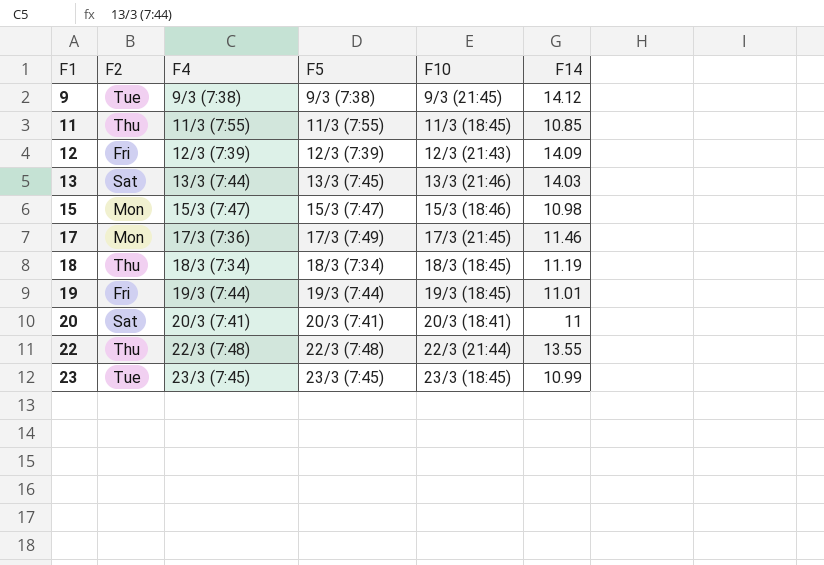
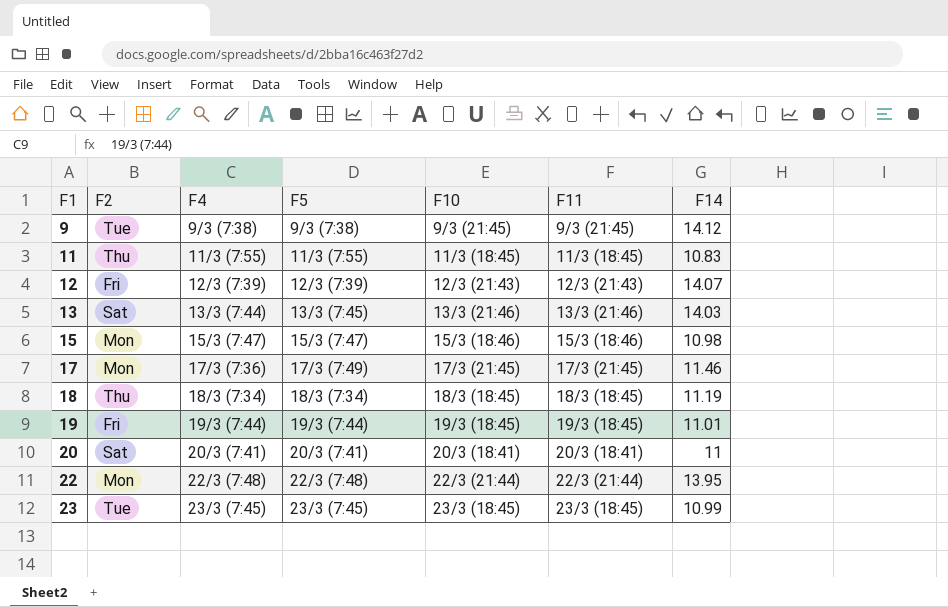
column F11 | position: none -> 6
11 | F14: 10.85 -> 10.83
12 | F14: 14.09 -> 14.07
22 | F2: Thu -> Mon
22 | F14: 13.55 -> 13.95

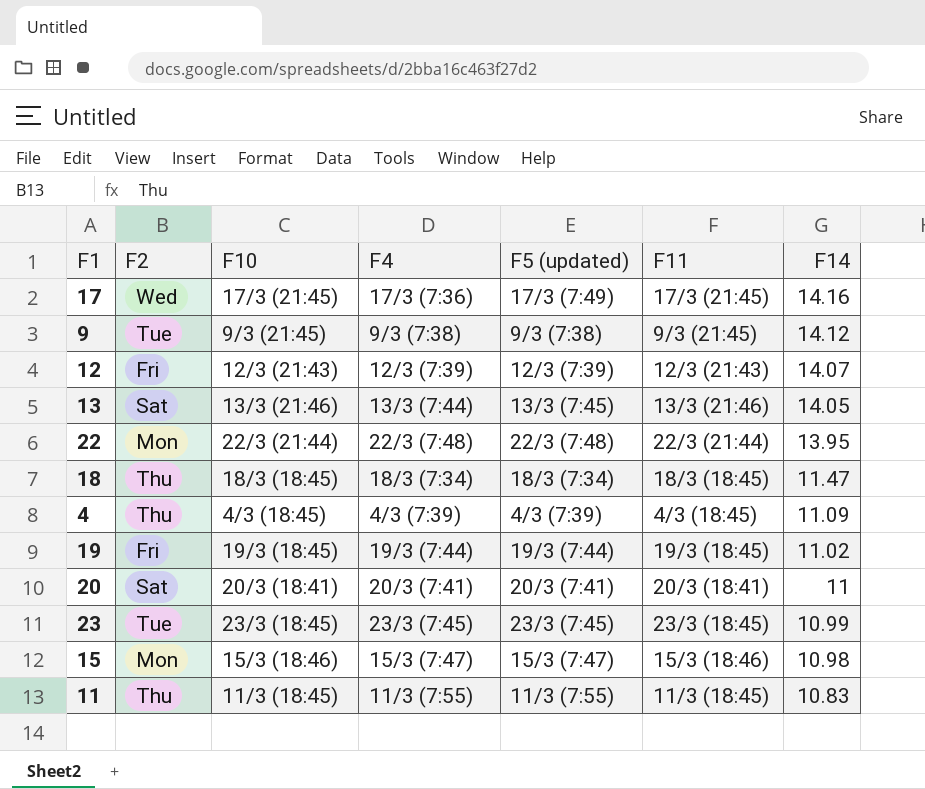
row order: F1 ascending -> F14 descending
column F10 | position: 5 -> 3
column name: F5 -> F5 (updated)
17 | F2: Mon -> Wed
17 | F14: 11.46 -> 14.16
13 | F14: 14.03 -> 14.05
18 | F14: 11.19 -> 11.47
row 4: none -> Thu | 4/3 (18:45) | 4/3 (7:39) | 4/3 (7:39) | 4/3 (18:45) | 11.09
19 | F14: 11.01 -> 11.02

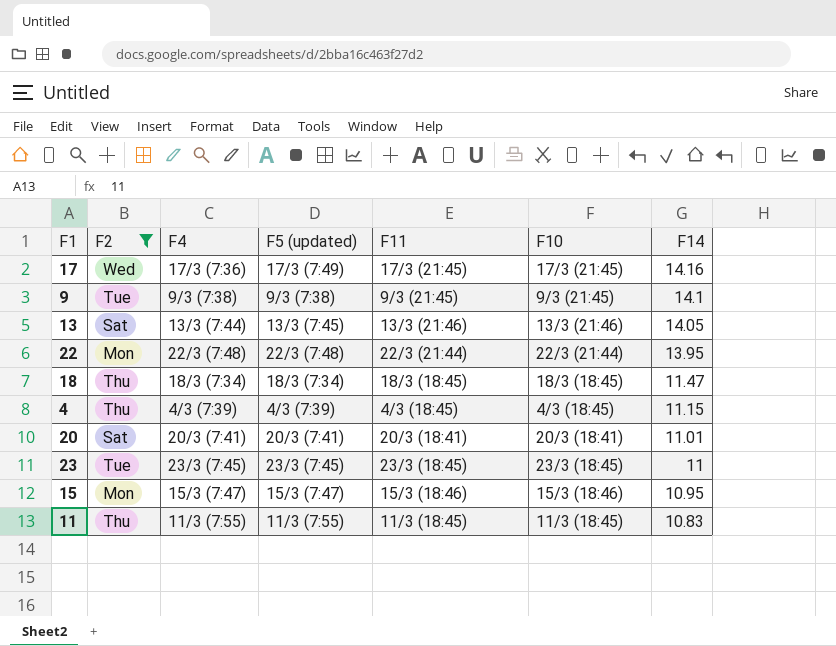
filter: none -> F2 != Fri
column F10 | position: 3 -> 6
9 | F14: 14.12 -> 14.1
4 | F14: 11.09 -> 11.15
20 | F14: 11 -> 11.01
23 | F14: 10.99 -> 11
15 | F14: 10.98 -> 10.95

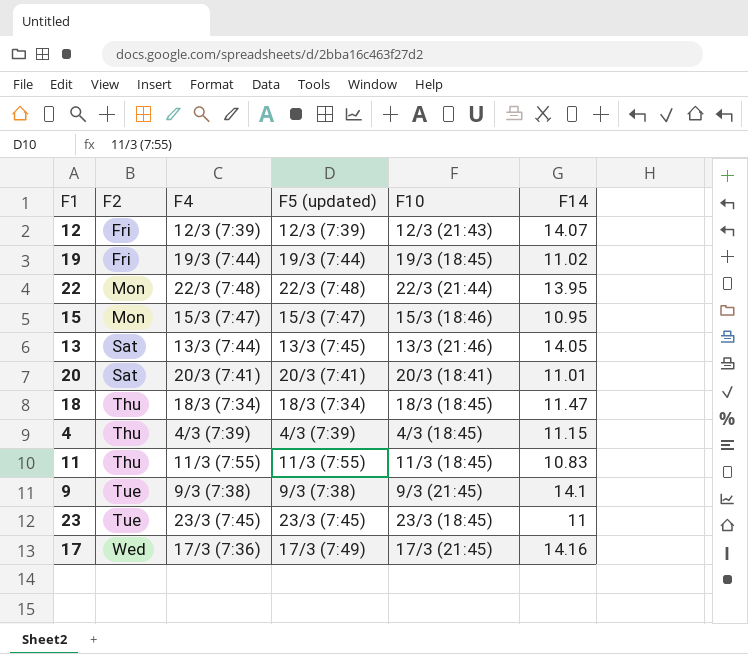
filter: F2 != Fri -> none
row order: F14 descending -> F2 ascending
column F11 | position: 5 -> none

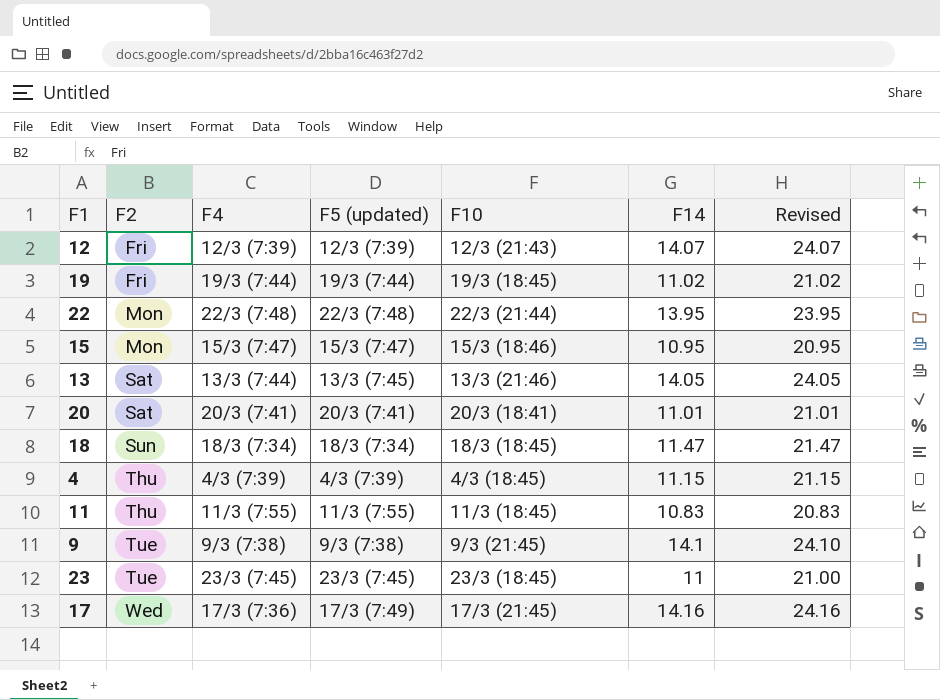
column Revised | formula: none -> [F14] + 10
18 | F2: Thu -> Sun

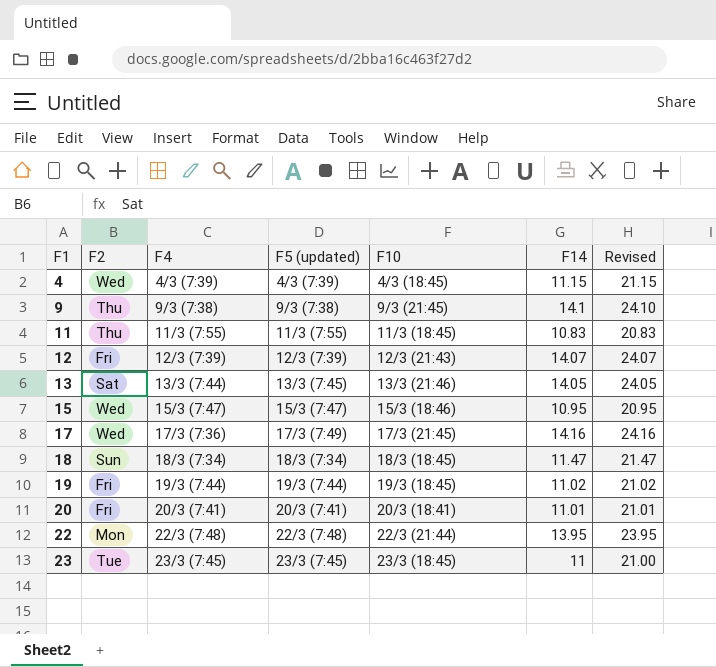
row order: F2 ascending -> F1 ascending
4 | F2: Thu -> Wed
9 | F2: Tue -> Thu
15 | F2: Mon -> Wed
20 | F2: Sat -> Fri

